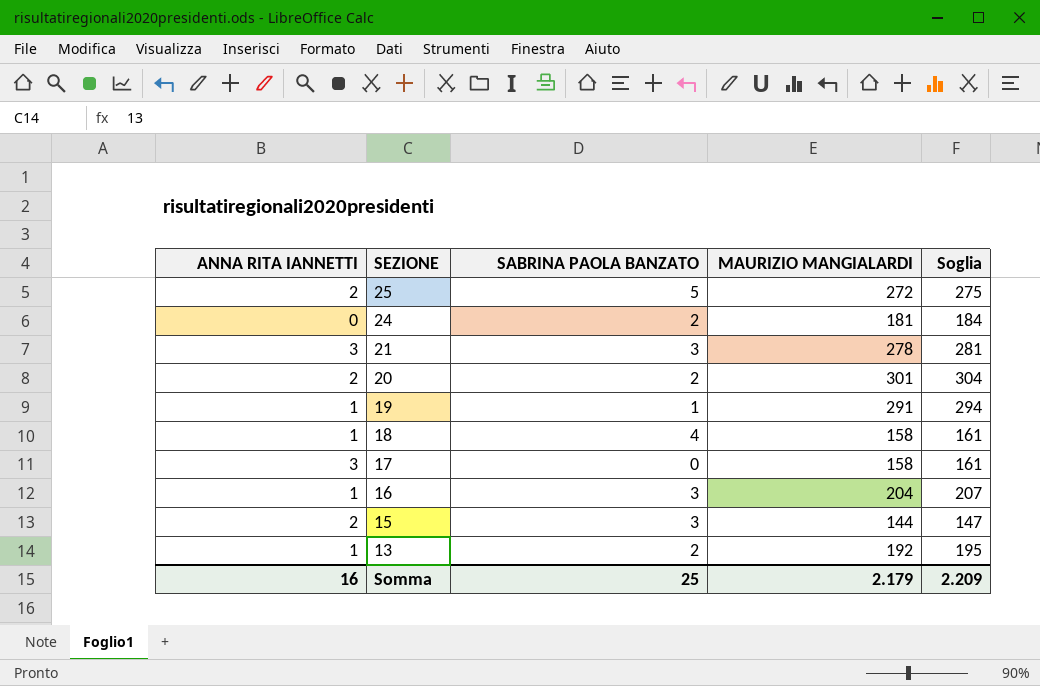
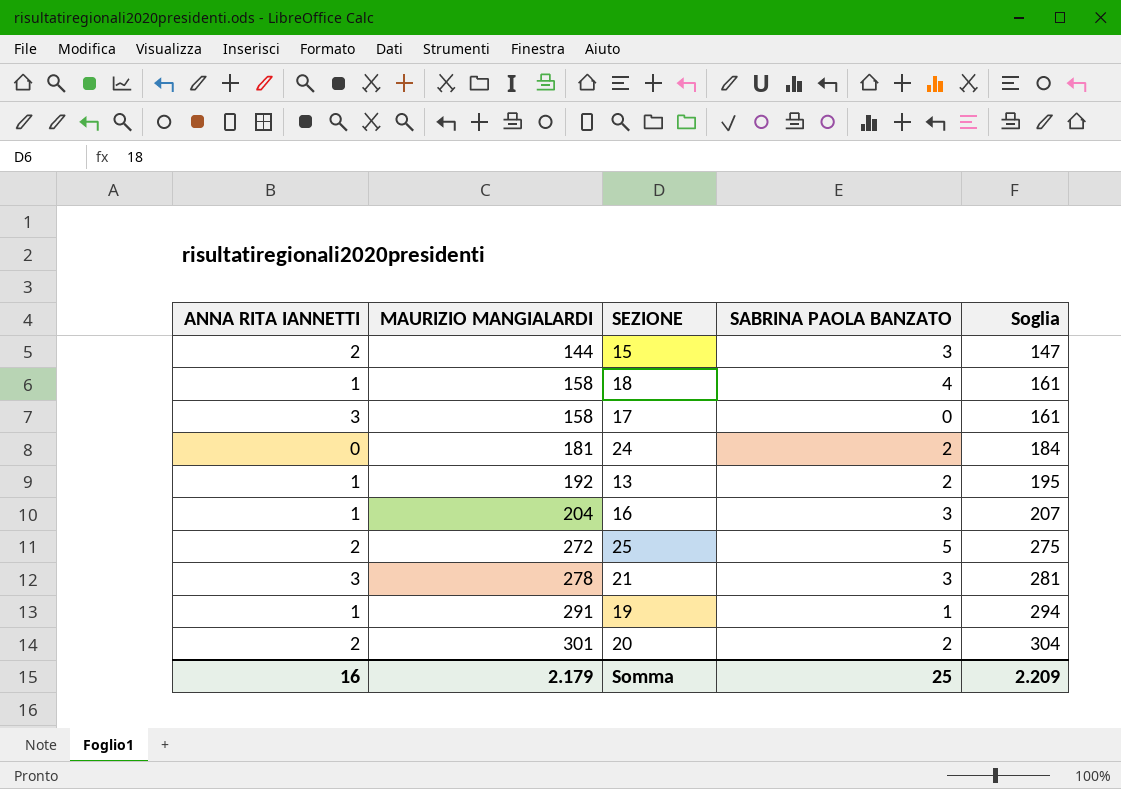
row order: SEZIONE descending -> MAURIZIO MANGIALARDI ascending
column MAURIZIO MANGIALARDI | position: 4 -> 2

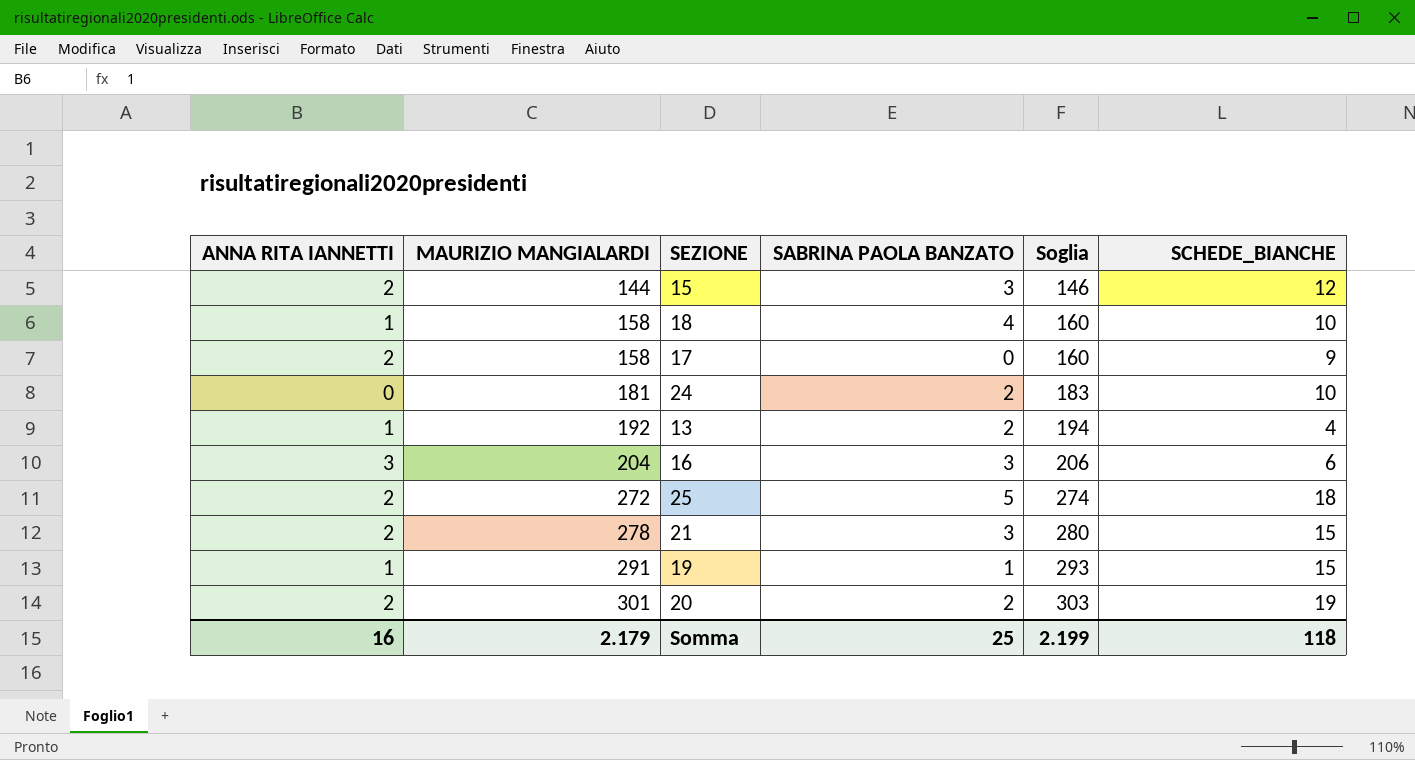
column Soglia | formula: [MAURIZIO MANGIALARDI] + 3 -> [MAURIZIO MANGIALARDI] + 2
column SCHEDE_BIANCHE | position: none -> 6
17 | ANNA RITA IANNETTI: 3 -> 2
16 | ANNA RITA IANNETTI: 1 -> 3
21 | ANNA RITA IANNETTI: 3 -> 2
Somma | Soglia: 2.209 -> 2.199

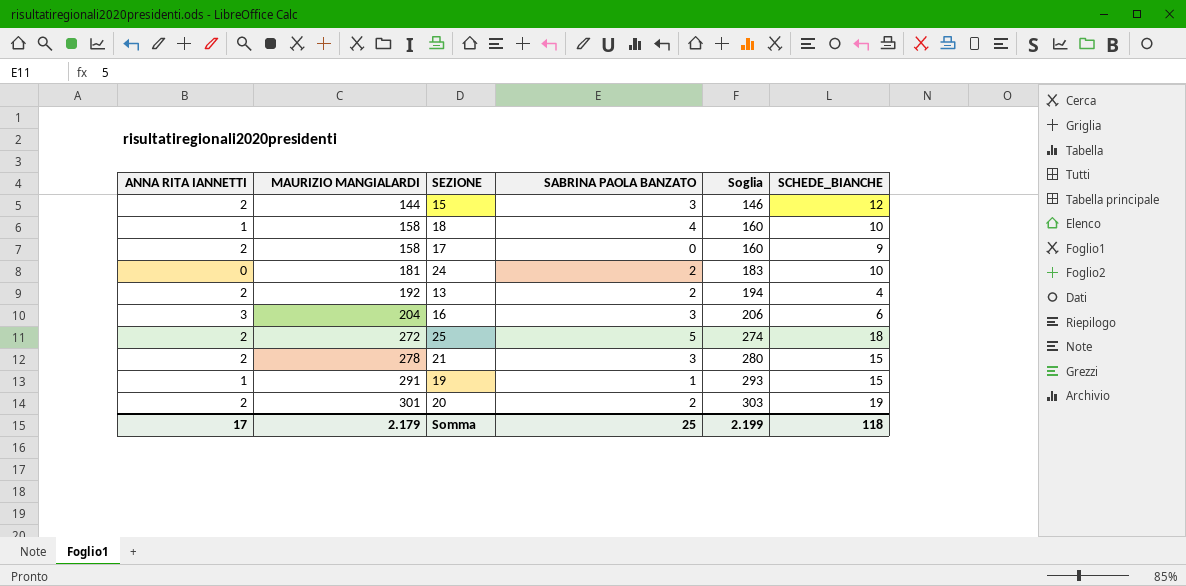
13 | ANNA RITA IANNETTI: 1 -> 2
Somma | ANNA RITA IANNETTI: 16 -> 17

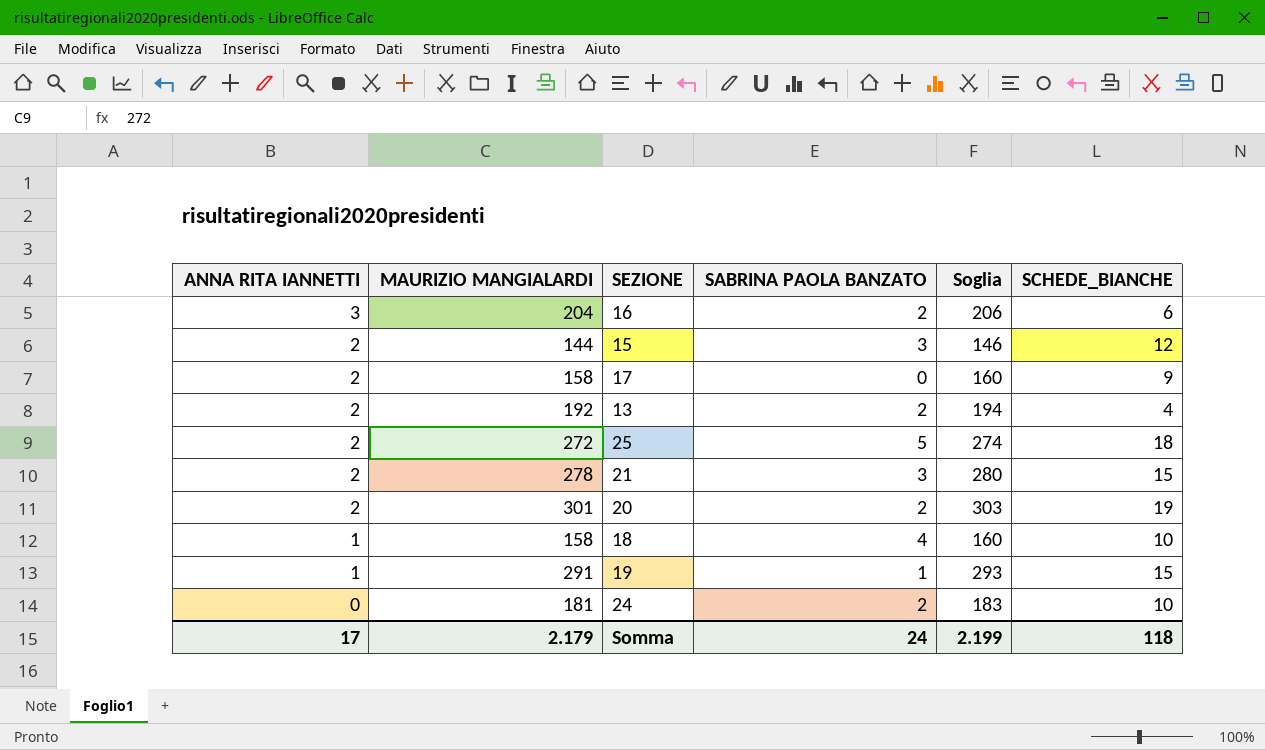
row order: MAURIZIO MANGIALARDI ascending -> ANNA RITA IANNETTI descending
16 | SABRINA PAOLA BANZATO: 3 -> 2
Somma | SABRINA PAOLA BANZATO: 25 -> 24

